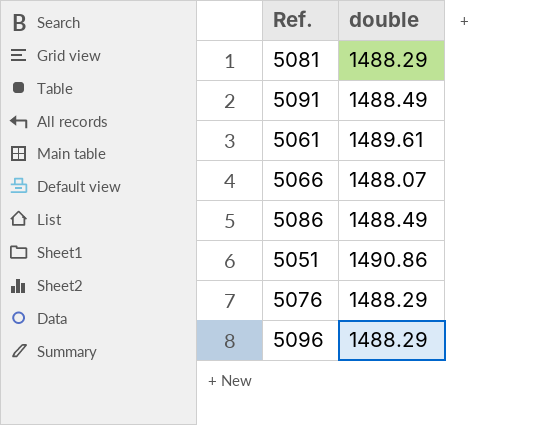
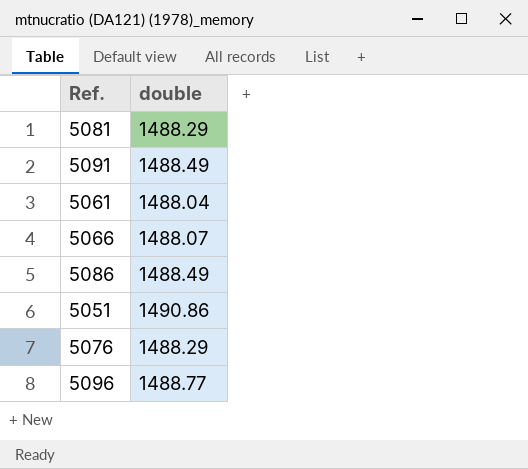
5061 | double: 1489.61 -> 1488.04
5096 | double: 1488.29 -> 1488.77

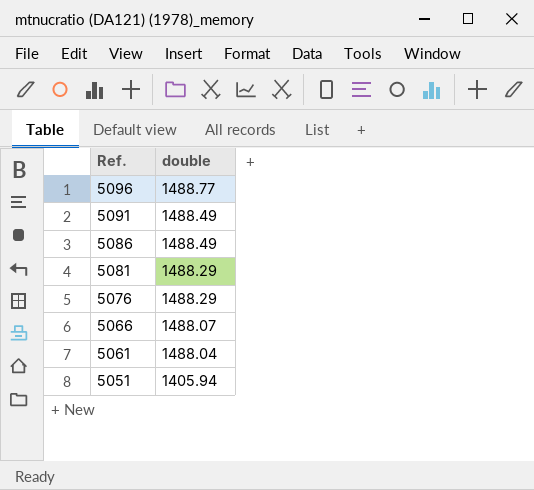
row order: none -> Ref. descending
5051 | double: 1490.86 -> 1405.94

